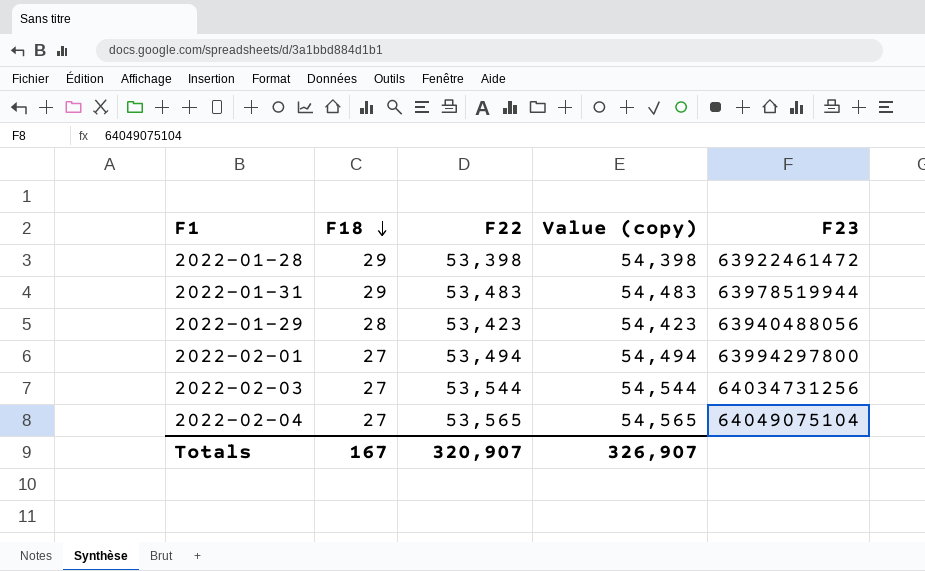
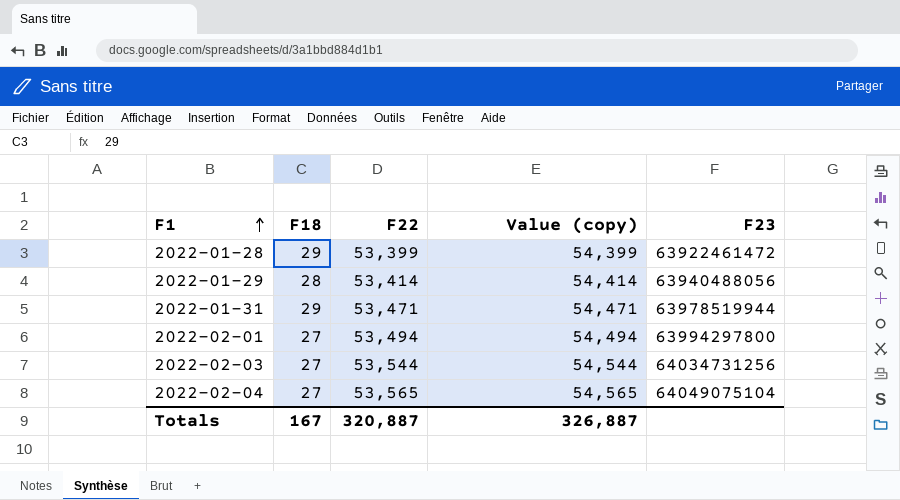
row order: F18 descending -> F1 ascending
2022-01-28 | F22: 53,398 -> 53,399
2022-01-28 | Value (copy): 54,398 -> 54,399
2022-01-29 | F22: 53,423 -> 53,414
2022-01-29 | Value (copy): 54,423 -> 54,414
2022-01-31 | F22: 53,483 -> 53,471
2022-01-31 | Value (copy): 54,483 -> 54,471
Totals | F22: 320,907 -> 320,887
Totals | Value (copy): 326,907 -> 326,887

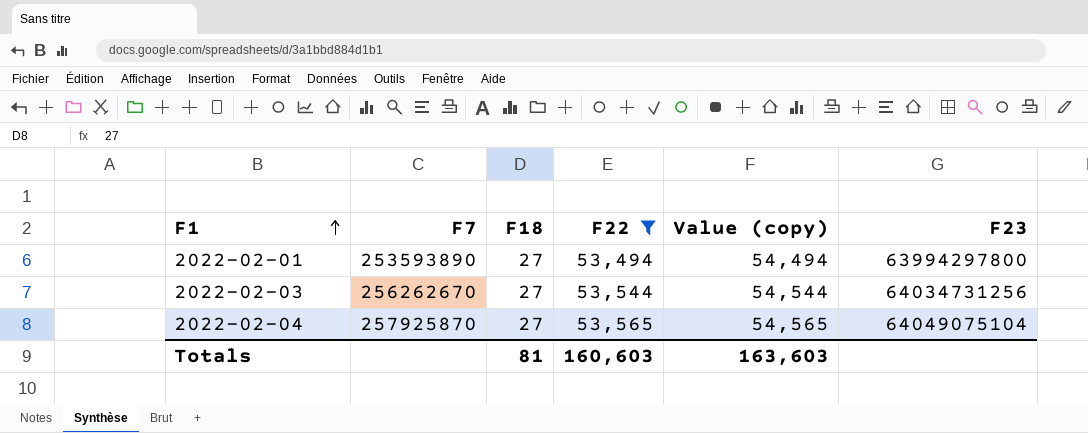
filter: none -> F22 >= 53,494
column F7 | position: none -> 2
Totals | F18: 167 -> 81
Totals | F22: 320,887 -> 160,603
Totals | Value (copy): 326,887 -> 163,603

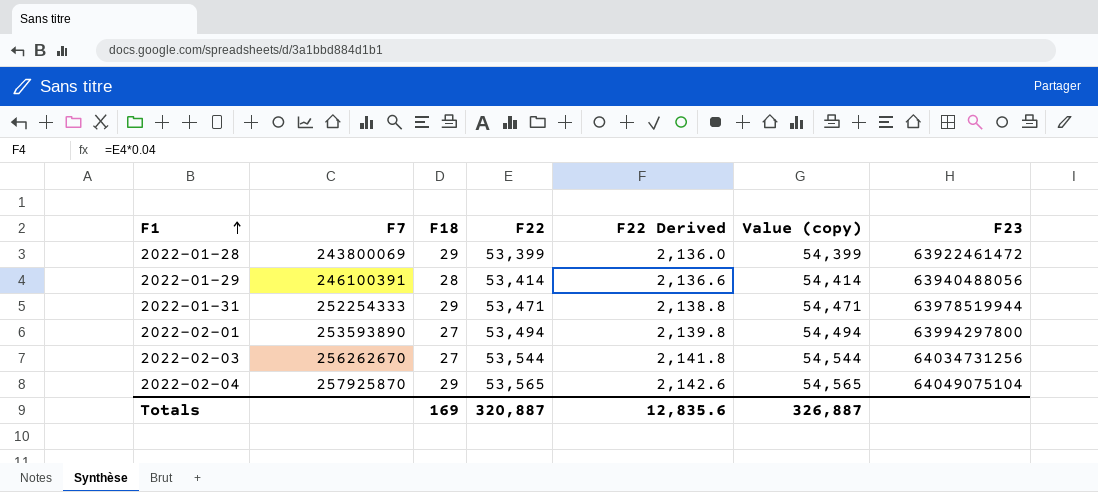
filter: F22 >= 53,494 -> none
column F22 Derived | formula: none -> [F22] * 0.04
2022-02-04 | F18: 27 -> 29
Totals | F18: 81 -> 169
Totals | F22: 160,603 -> 320,887
Totals | Value (copy): 163,603 -> 326,887

